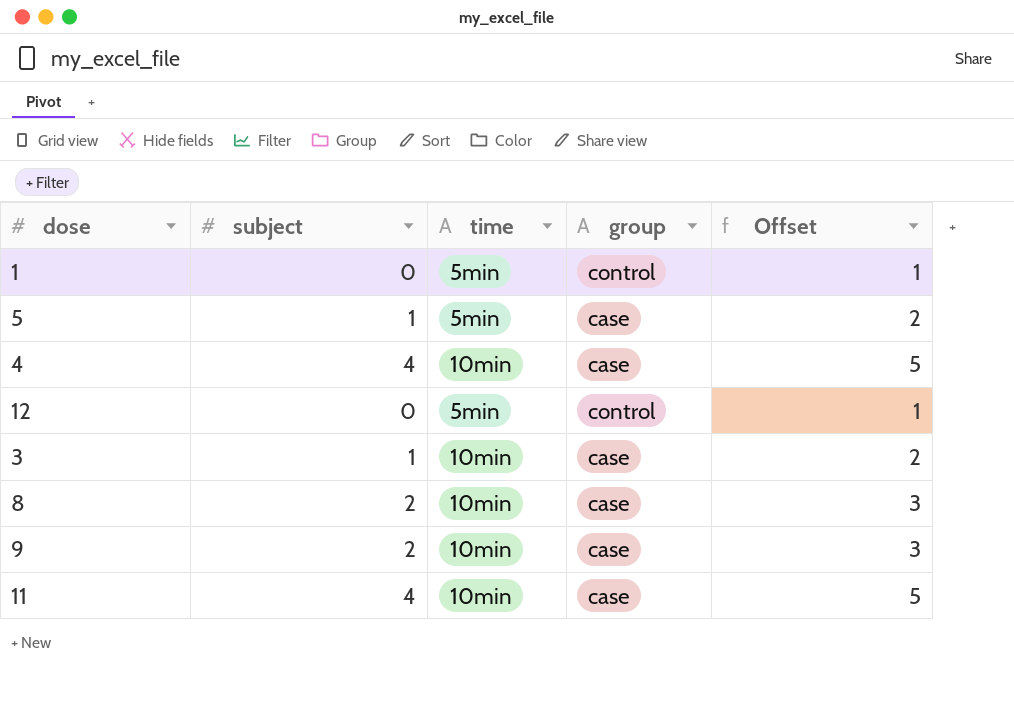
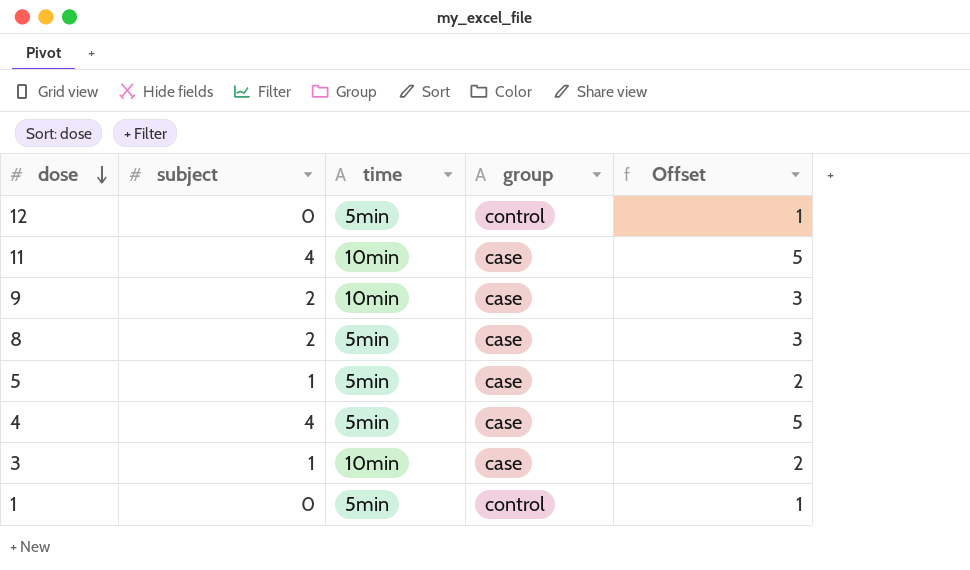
row order: none -> dose descending
8 | time: 10min -> 5min
4 | time: 10min -> 5min

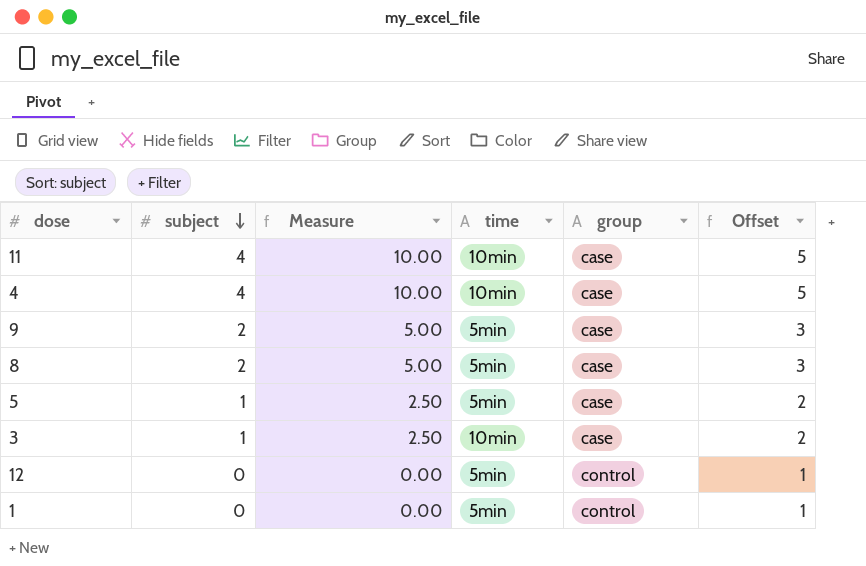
row order: dose descending -> subject descending
column Measure | formula: none -> [subject] * 2.5
4 | time: 5min -> 10min
9 | time: 10min -> 5min

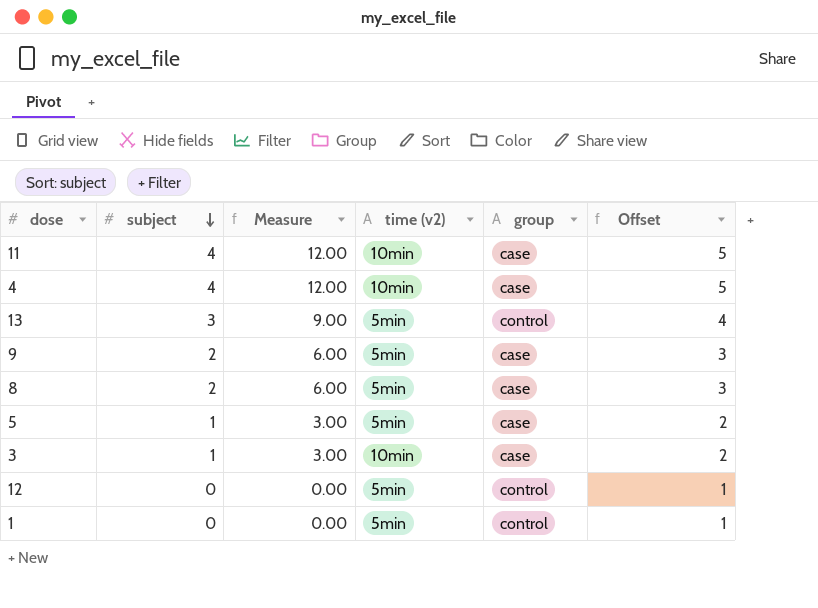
column Measure | formula: [subject] * 2.5 -> [subject] * 3
column name: time -> time (v2)
row 13: none -> 3 | 9.00 | 5min | control | 4

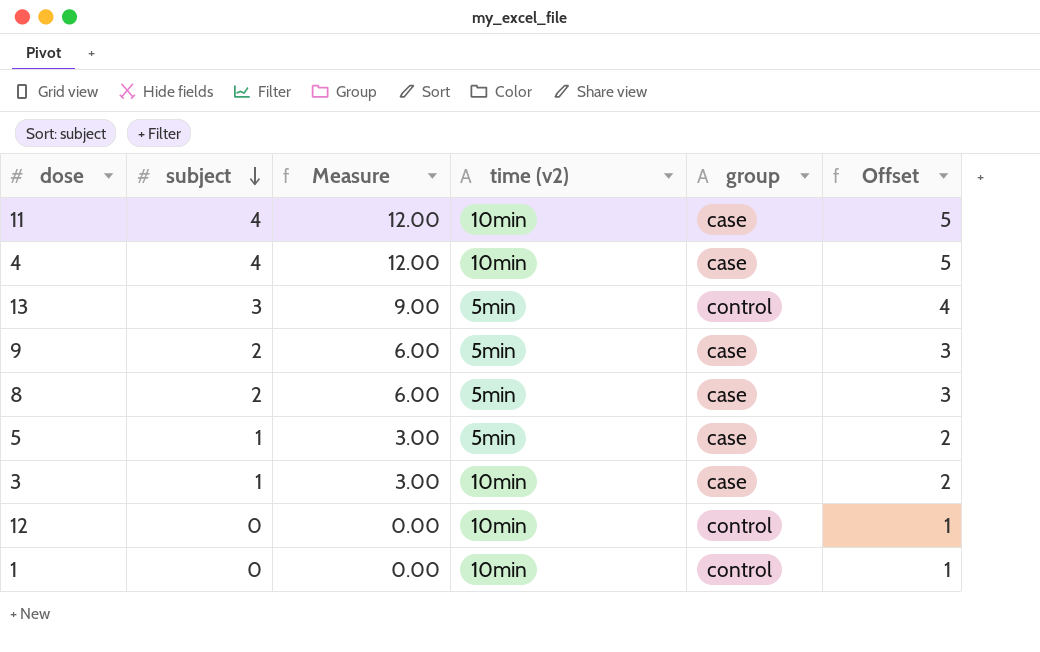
12 | time (v2): 5min -> 10min
1 | time (v2): 5min -> 10min

